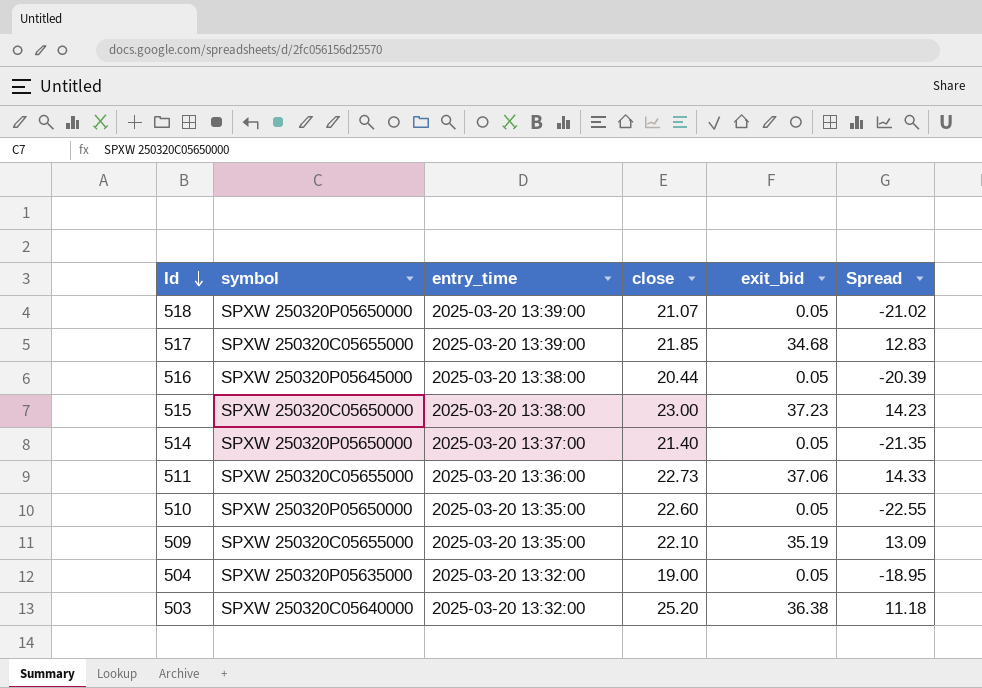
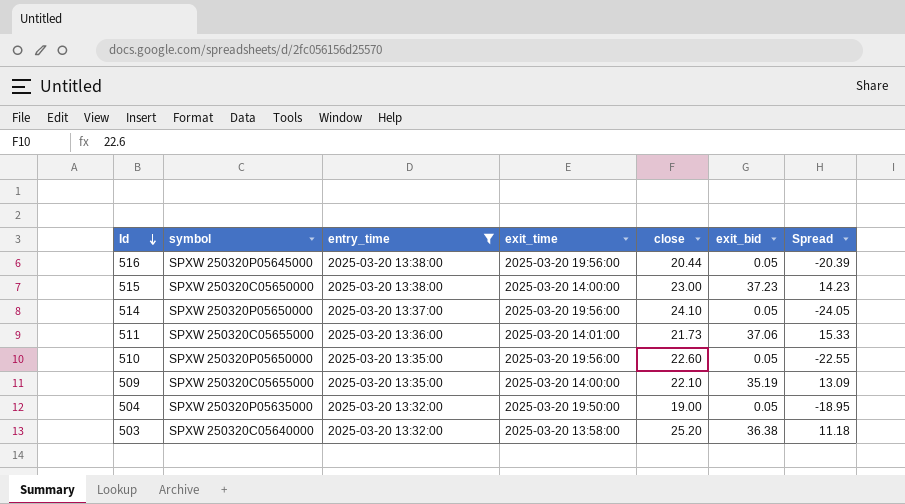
filter: none -> entry_time != 2025-03-20 13:39:00
column exit_time | position: none -> 4
514 | close: 21.40 -> 24.10
514 | Spread: -21.35 -> -24.05
511 | close: 22.73 -> 21.73
511 | Spread: 14.33 -> 15.33

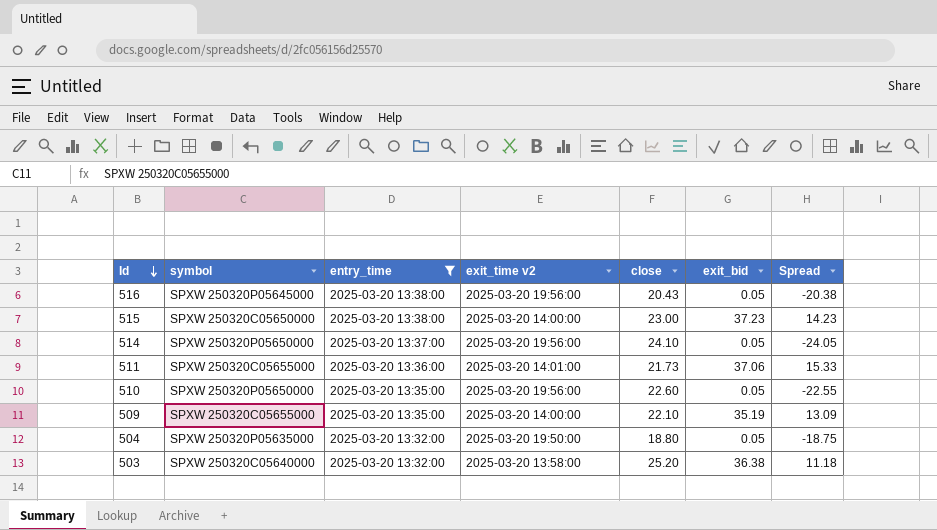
column name: exit_time -> exit_time v2
516 | close: 20.44 -> 20.43
516 | Spread: -20.39 -> -20.38
504 | close: 19.00 -> 18.80
504 | Spread: -18.95 -> -18.75

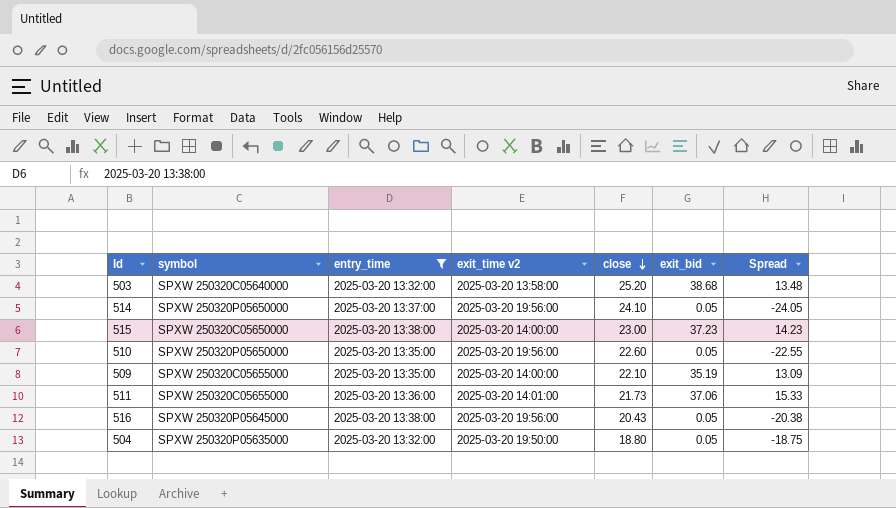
row order: Id descending -> close descending
503 | exit_bid: 36.38 -> 38.68
503 | Spread: 11.18 -> 13.48

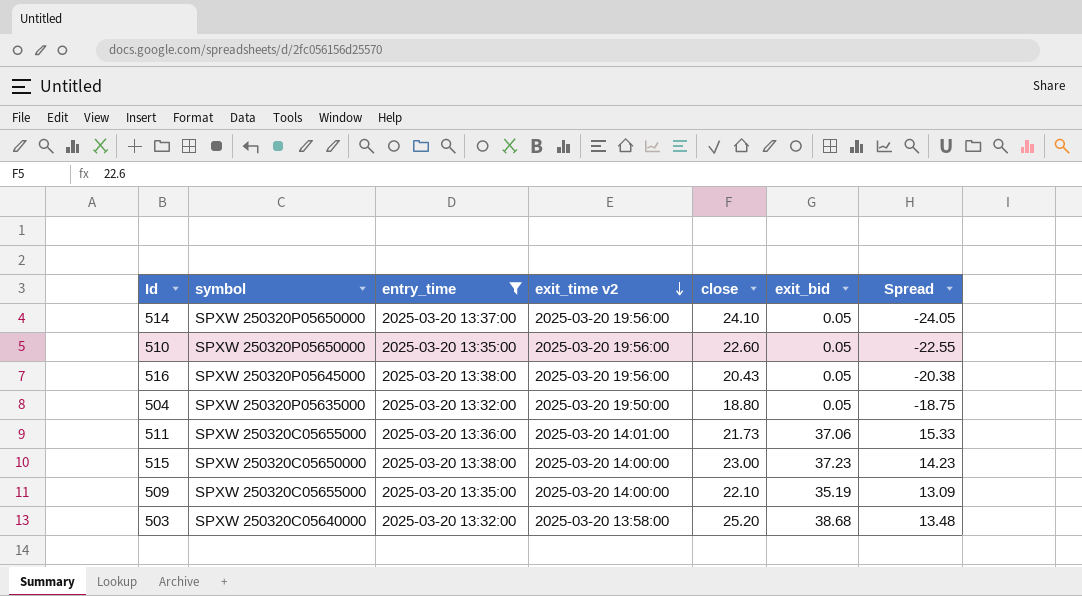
row order: close descending -> exit_time v2 descending

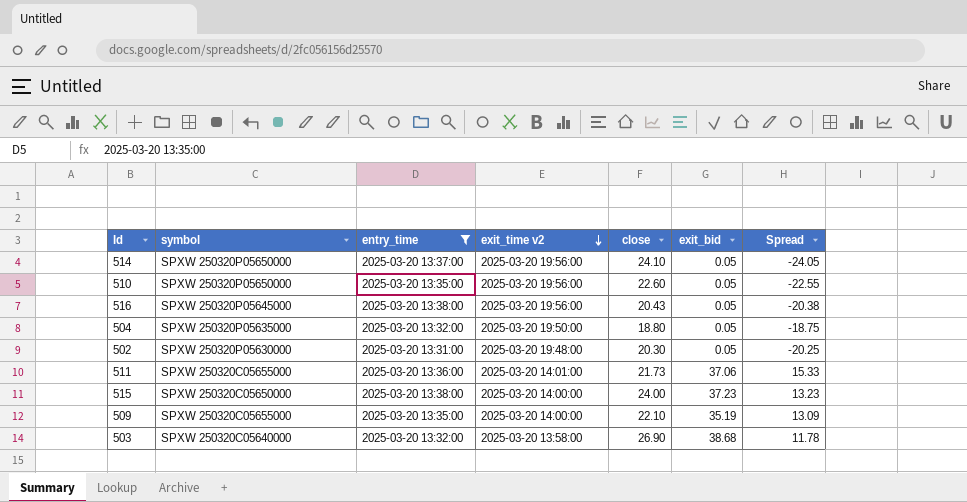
row 502: none -> SPXW 250320P05630000 | 2025-03-20 13:31:00 | 2025-03-20 19:48:00 | 20.30 | 0.05 | -20.25
515 | close: 23.00 -> 24.00
515 | Spread: 14.23 -> 13.23
503 | close: 25.20 -> 26.90
503 | Spread: 13.48 -> 11.78

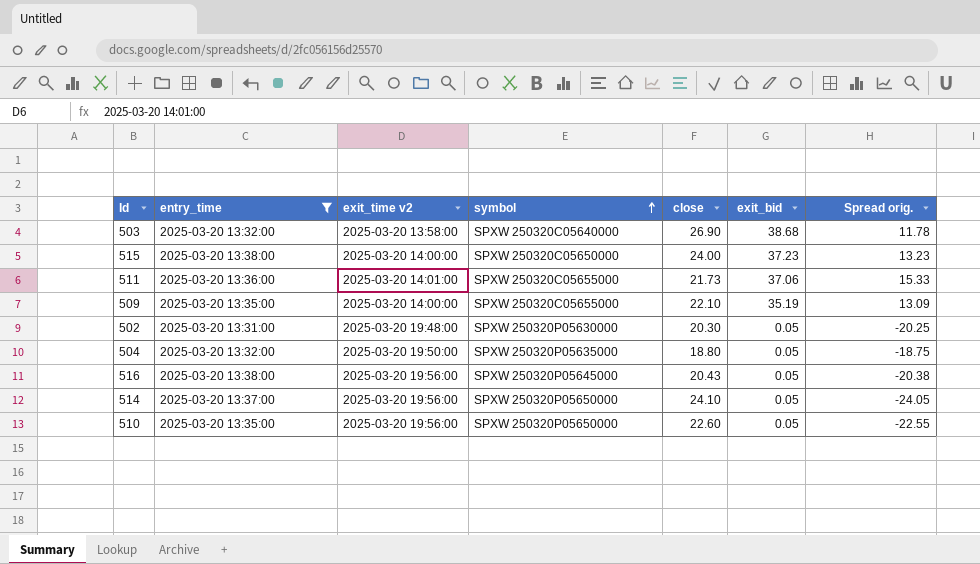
row order: exit_time v2 descending -> symbol ascending
column symbol | position: 2 -> 4
column name: Spread -> Spread orig.

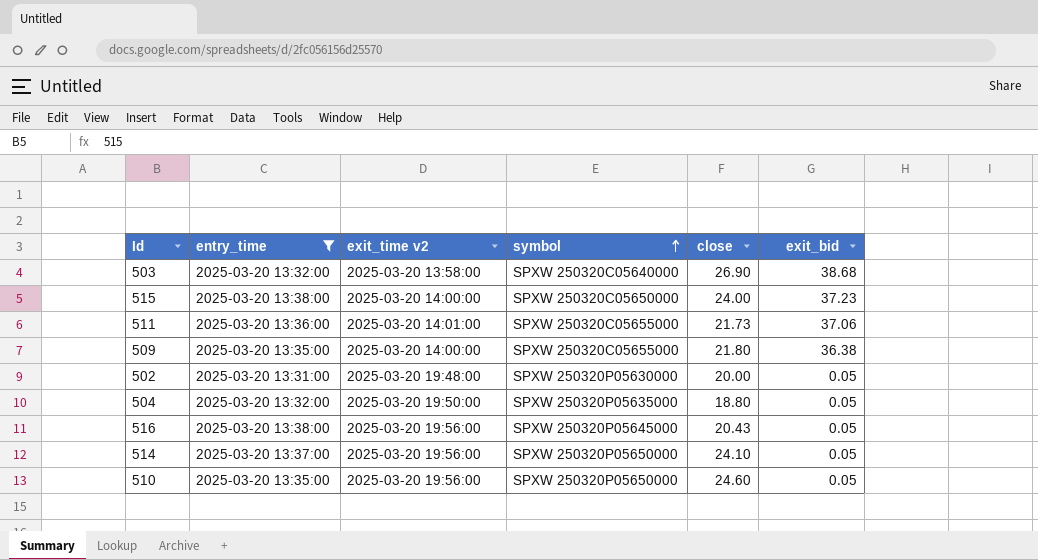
column Spread orig. | formula: [exit_bid] - [close] -> none
509 | close: 22.10 -> 21.80
509 | exit_bid: 35.19 -> 36.38
502 | close: 20.30 -> 20.00
510 | close: 22.60 -> 24.60

